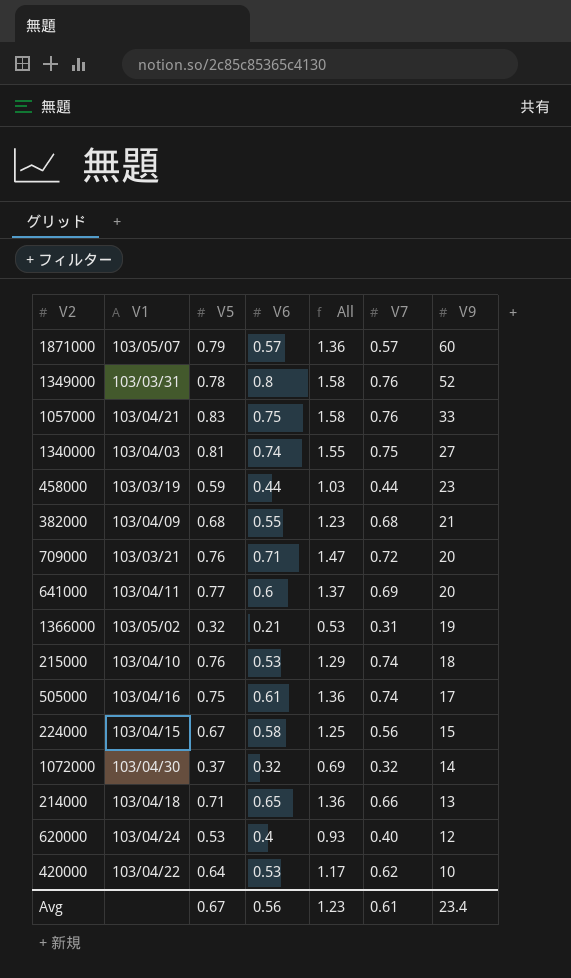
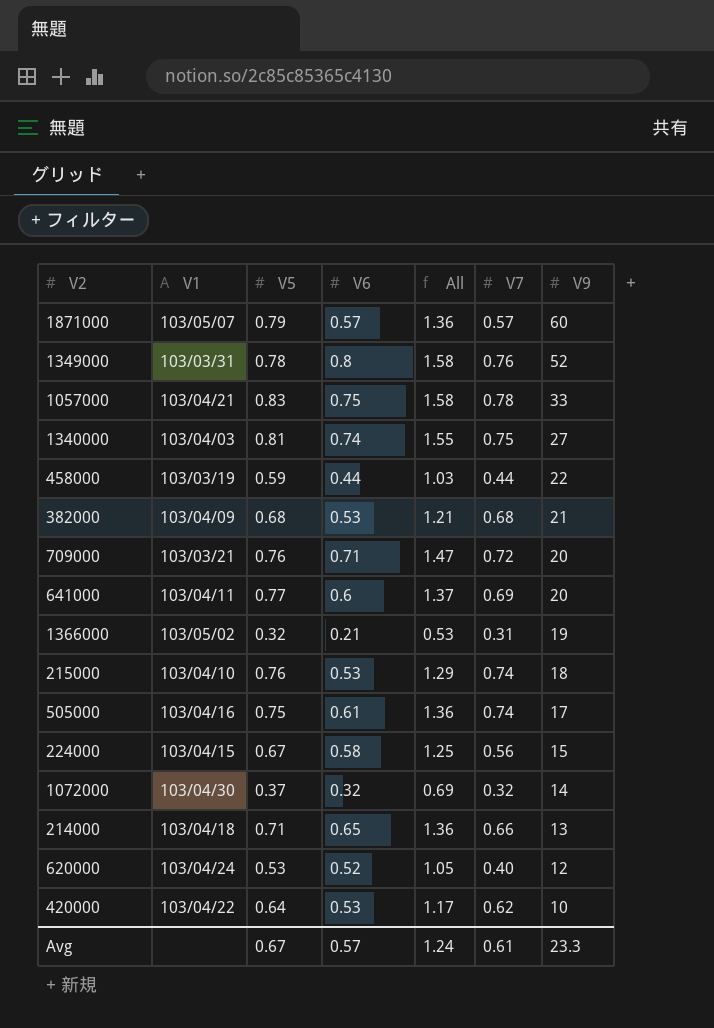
1057000 | V7: 0.76 -> 0.78
458000 | V9: 23 -> 22
382000 | V6: 0.55 -> 0.53
382000 | All: 1.23 -> 1.21
620000 | V6: 0.4 -> 0.52
620000 | All: 0.93 -> 1.05
Avg | V6: 0.56 -> 0.57
Avg | All: 1.23 -> 1.24
Avg | V9: 23.4 -> 23.3

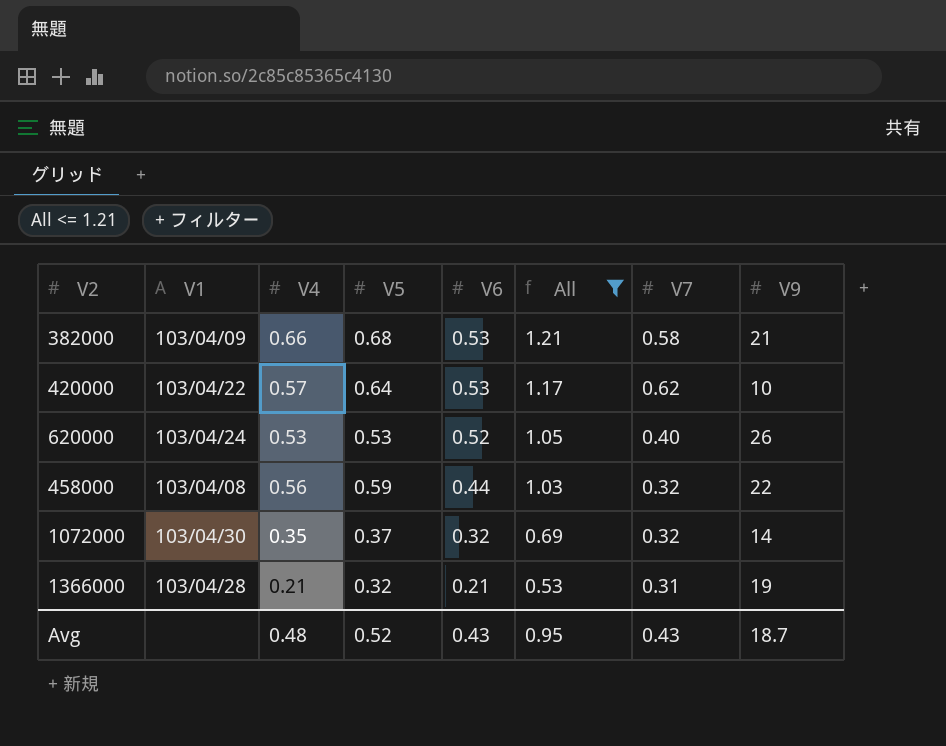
filter: none -> All <= 1.21
row order: V9 descending -> V6 descending
column V4 | position: none -> 3
382000 | V7: 0.68 -> 0.58
620000 | V9: 12 -> 26
458000 | V1: 103/03/19 -> 103/04/08
458000 | V7: 0.44 -> 0.32
1366000 | V1: 103/05/02 -> 103/04/28
Avg | V5: 0.67 -> 0.52
Avg | V6: 0.57 -> 0.43
Avg | All: 1.24 -> 0.95
Avg | V7: 0.61 -> 0.43
Avg | V9: 23.3 -> 18.7

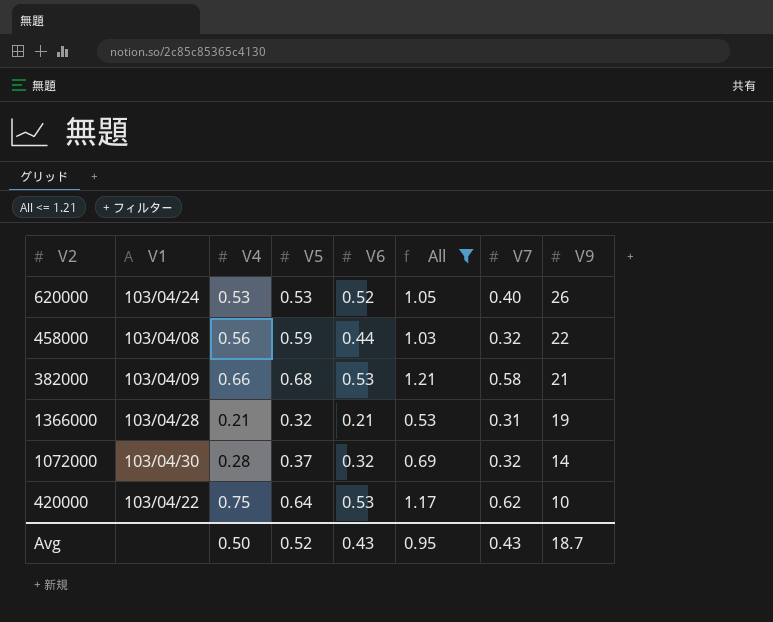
row order: V6 descending -> V9 descending
1072000 | V4: 0.35 -> 0.28
420000 | V4: 0.57 -> 0.75
Avg | V4: 0.48 -> 0.50

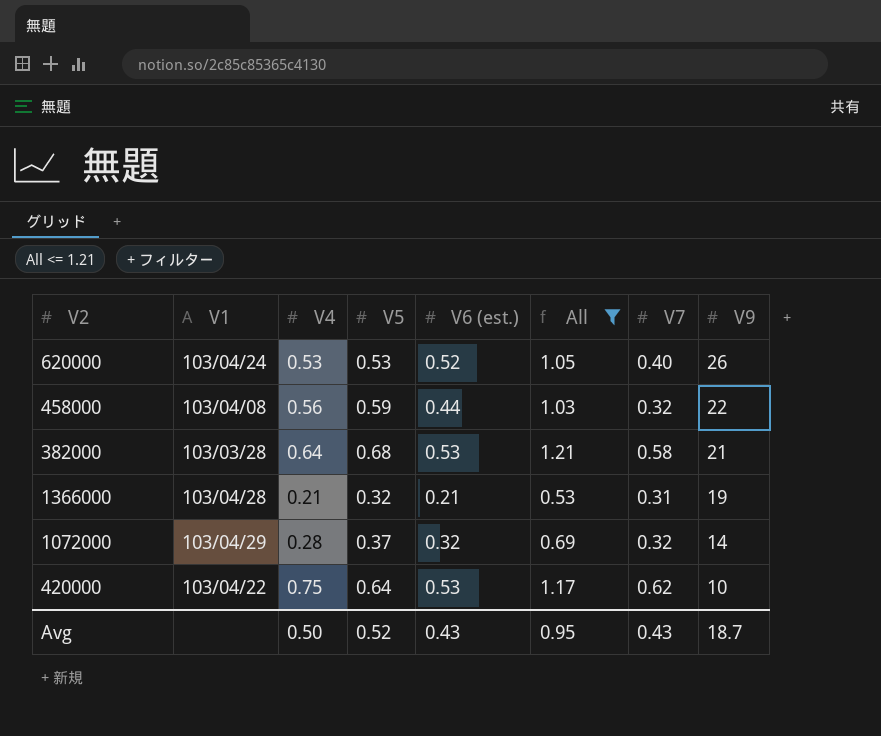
column name: V6 -> V6 (est.)
382000 | V1: 103/04/09 -> 103/03/28
382000 | V4: 0.66 -> 0.64
1072000 | V1: 103/04/30 -> 103/04/29

